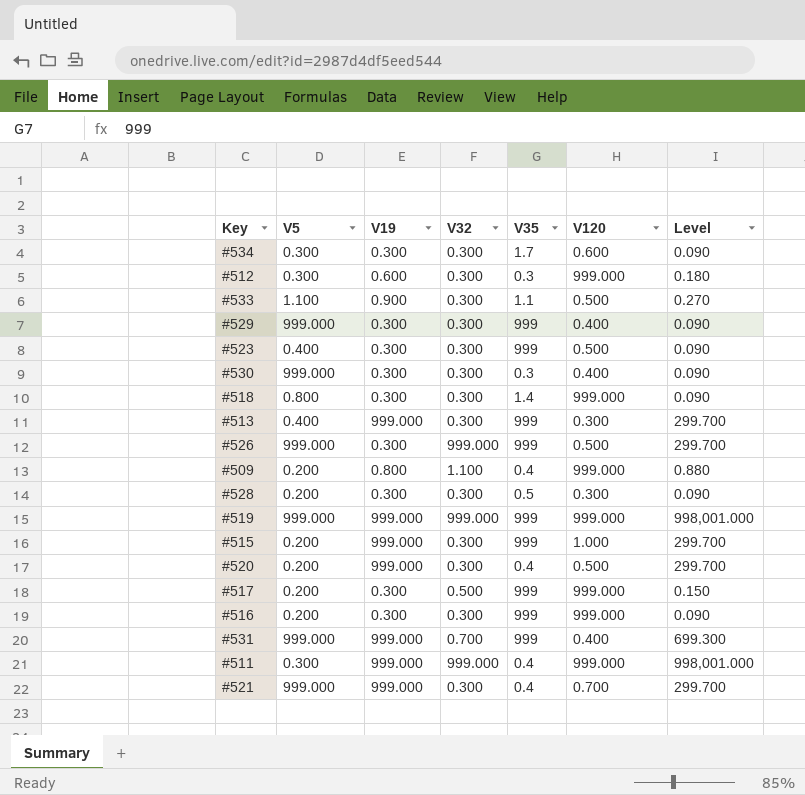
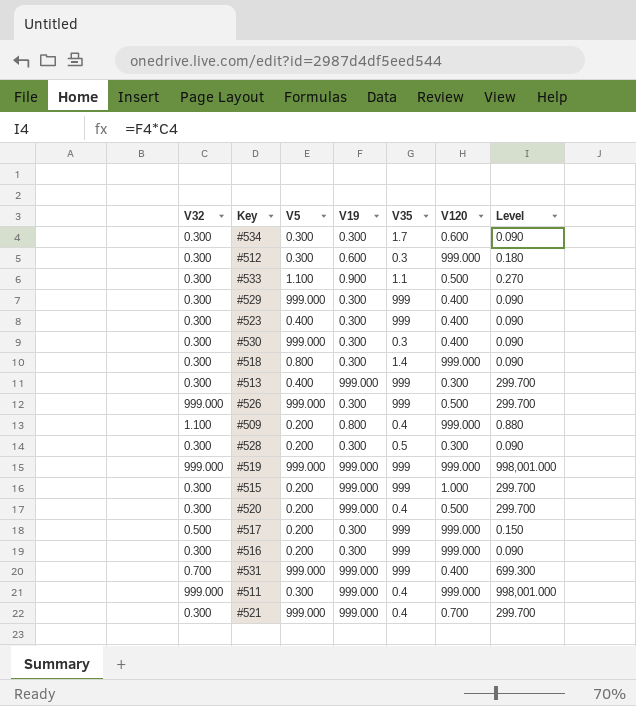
column V32 | position: 4 -> 1
#523 | V120: 0.500 -> 0.400

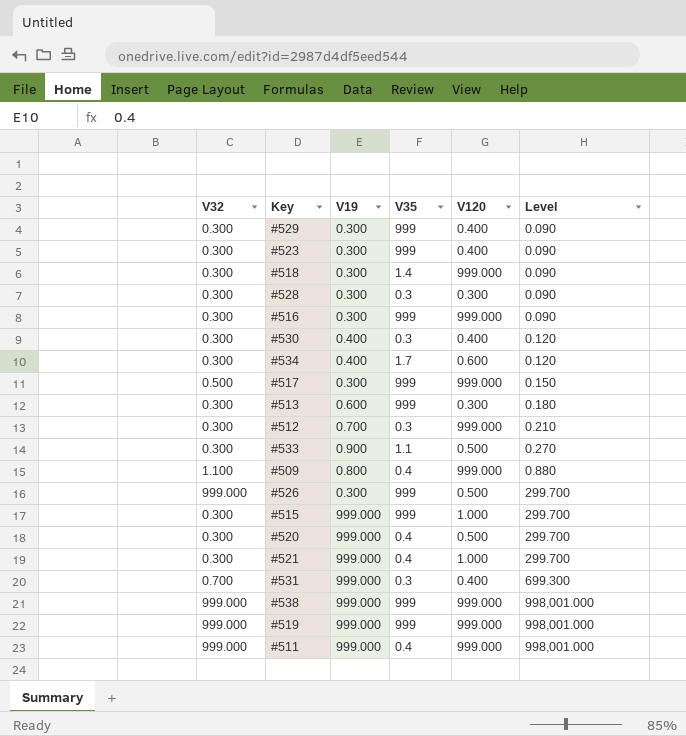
row order: none -> Level ascending
column V5 | position: 3 -> none
#528 | V35: 0.5 -> 0.3
#530 | V19: 0.300 -> 0.400
#530 | Level: 0.090 -> 0.120
#534 | V19: 0.300 -> 0.400
#534 | Level: 0.090 -> 0.120
#513 | V19: 999.000 -> 0.600
#513 | Level: 299.700 -> 0.180
#512 | V19: 0.600 -> 0.700
#512 | Level: 0.180 -> 0.210
#521 | V120: 0.700 -> 1.000
#531 | V35: 999 -> 0.3
row #538: none -> 999.000 | 999.000 | 999 | 999.000 | 998,001.000

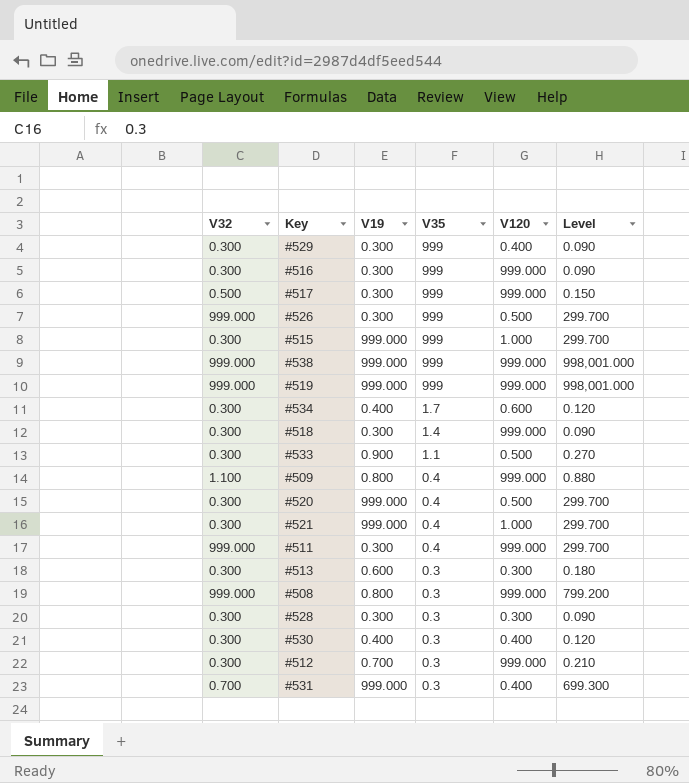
row order: Level ascending -> V35 descending
row #523: 0.300 | 0.300 | 999 | 0.400 | 0.090 -> none
#511 | V19: 999.000 -> 0.300
#511 | Level: 998,001.000 -> 299.700
#513 | V35: 999 -> 0.3
row #508: none -> 999.000 | 0.800 | 0.3 | 999.000 | 799.200

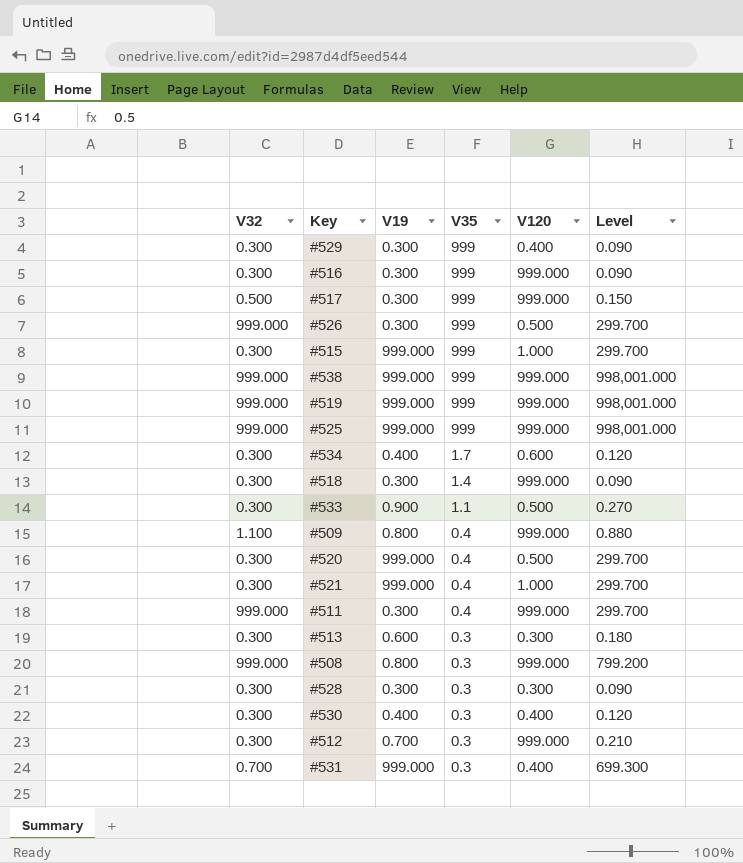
row #525: none -> 999.000 | 999.000 | 999 | 999.000 | 998,001.000

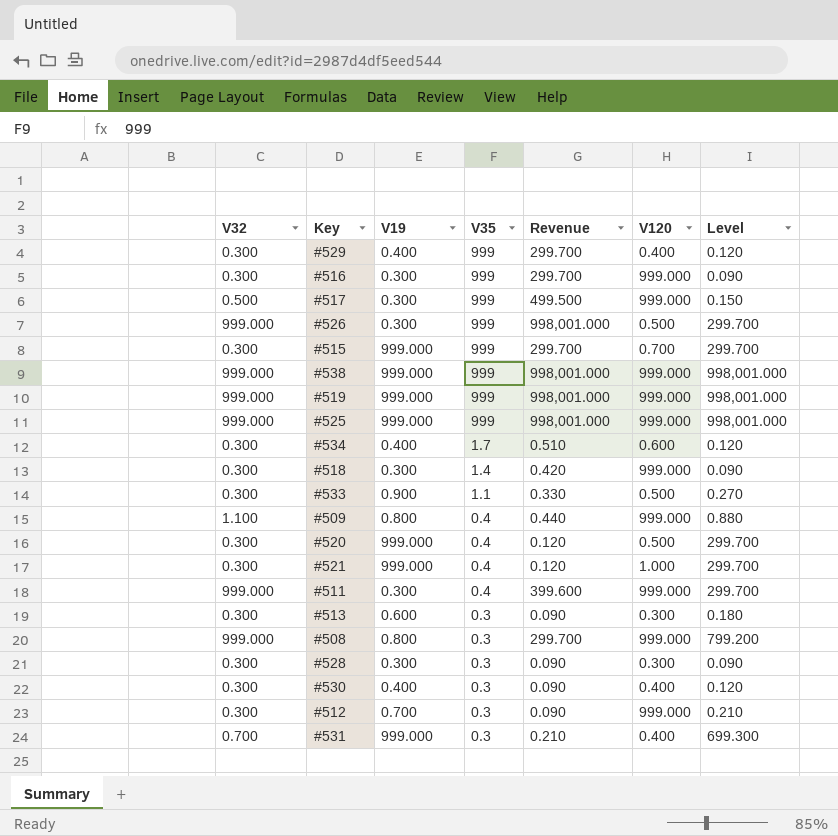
column Revenue | formula: none -> [V32] * [V35]
#529 | V19: 0.300 -> 0.400
#529 | Level: 0.090 -> 0.120
#515 | V120: 1.000 -> 0.700

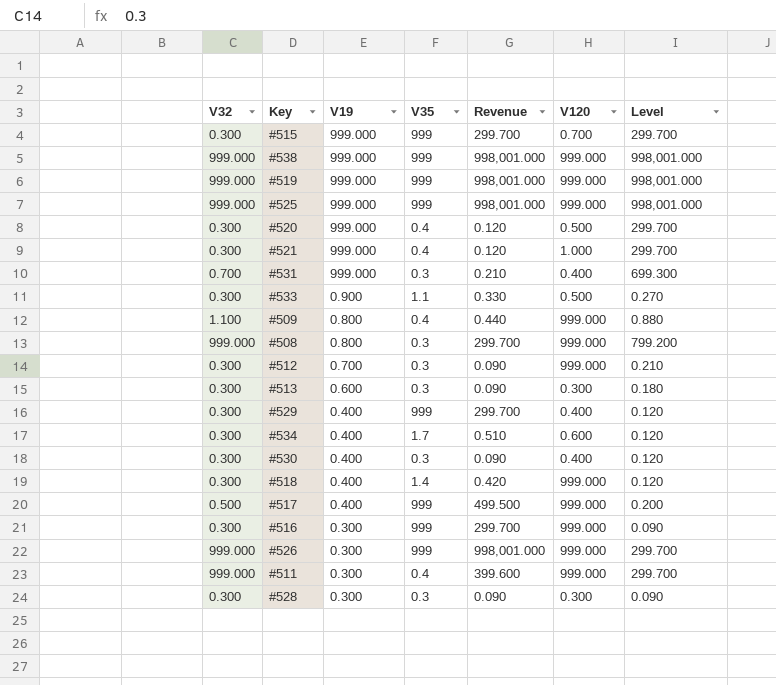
row order: V35 descending -> V19 descending
#518 | V19: 0.300 -> 0.400
#518 | Level: 0.090 -> 0.120
#517 | V19: 0.300 -> 0.400
#517 | Level: 0.150 -> 0.200
#526 | V120: 0.500 -> 999.000

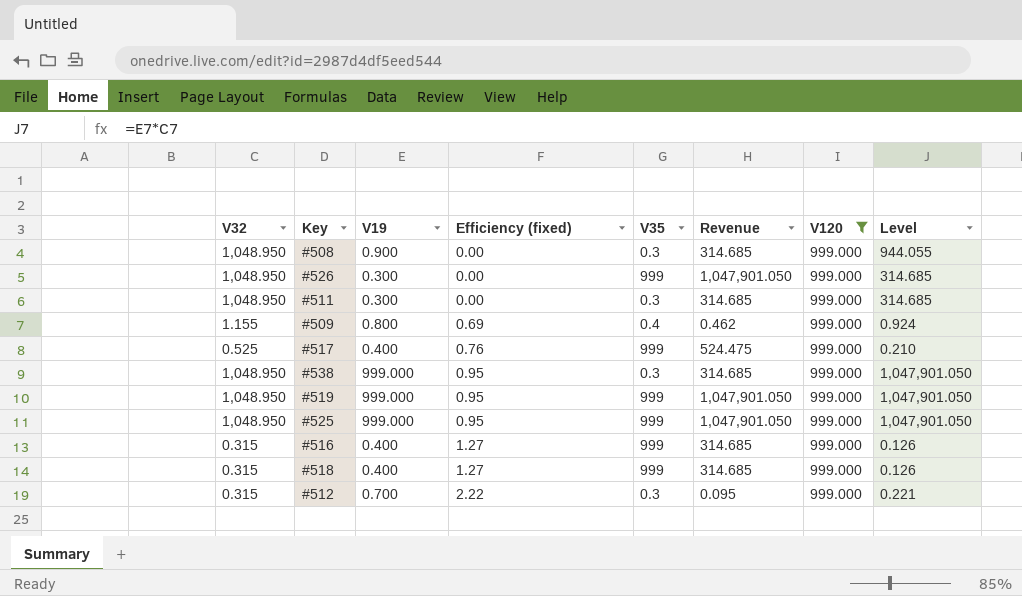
filter: none -> V120 = 999.000
row order: V19 descending -> Efficiency (fixed) ascending
column Efficiency (fixed) | formula: none -> [V19] / [V32]
#508 | V32: 999.000 -> 1,048.950
#508 | V19: 0.800 -> 0.900
#508 | Revenue: 299.700 -> 314.685
#508 | Level: 799.200 -> 944.055
#526 | V32: 999.000 -> 1,048.950
#526 | Revenue: 998,001.000 -> 1,047,901.050
#526 | Level: 299.700 -> 314.685
#511 | V32: 999.000 -> 1,048.950
#511 | V35: 0.4 -> 0.3
#511 | Revenue: 399.600 -> 314.685
#511 | Level: 299.700 -> 314.685
#509 | V32: 1.100 -> 1.155
#509 | Revenue: 0.440 -> 0.462
#509 | Level: 0.880 -> 0.924
#517 | V32: 0.500 -> 0.525
#517 | Revenue: 499.500 -> 524.475
#517 | Level: 0.200 -> 0.210
#538 | V32: 999.000 -> 1,048.950
#538 | V35: 999 -> 0.3
#538 | Revenue: 998,001.000 -> 314.685
#538 | Level: 998,001.000 -> 1,047,901.050
#519 | V32: 999.000 -> 1,048.950
#519 | Revenue: 998,001.000 -> 1,047,901.050
#519 | Level: 998,001.000 -> 1,047,901.050
#525 | V32: 999.000 -> 1,048.950
#525 | Revenue: 998,001.000 -> 1,047,901.050
#525 | Level: 998,001.000 -> 1,047,901.050
#516 | V32: 0.300 -> 0.315
#516 | V19: 0.300 -> 0.400
#516 | Revenue: 299.700 -> 314.685
#516 | Level: 0.090 -> 0.126
#518 | V32: 0.300 -> 0.315
#518 | V35: 1.4 -> 999
#518 | Revenue: 0.420 -> 314.685
#518 | Level: 0.120 -> 0.126
#512 | V32: 0.300 -> 0.315
#512 | Revenue: 0.090 -> 0.095
#512 | Level: 0.210 -> 0.221

